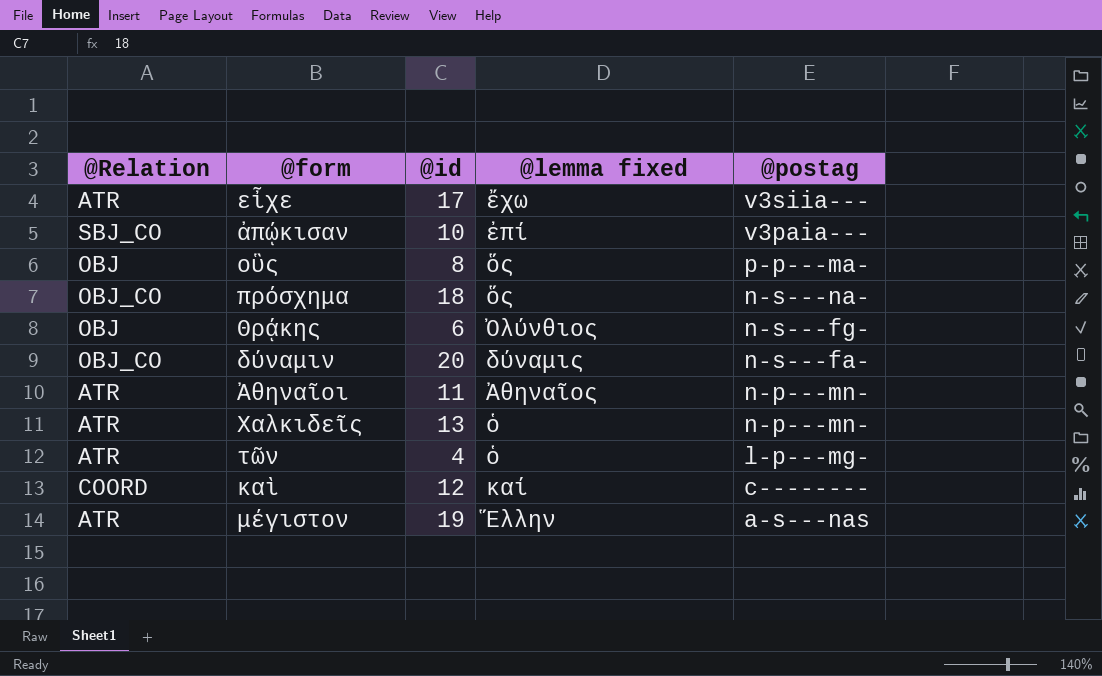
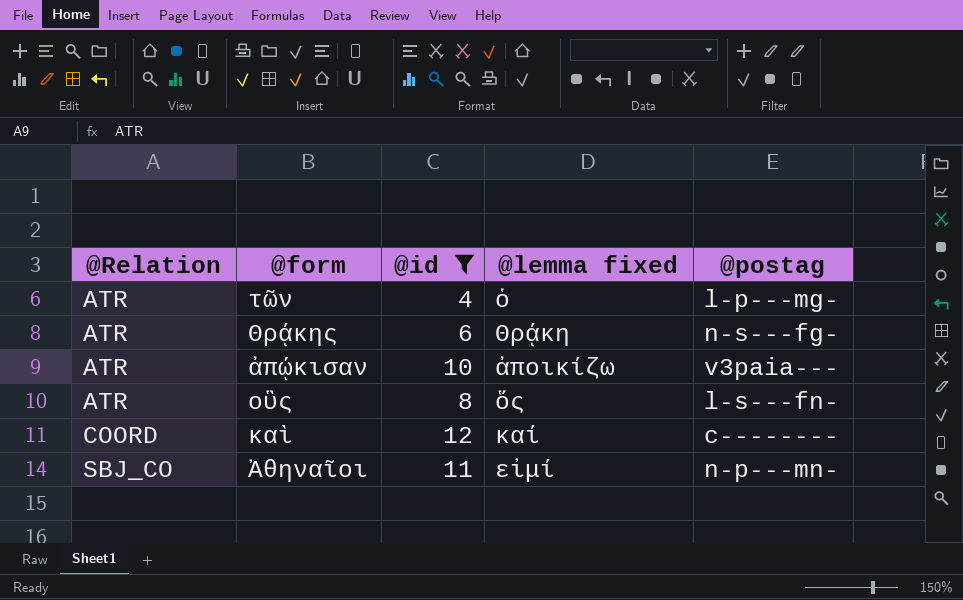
filter: none -> @id <= 12
row order: @postag descending -> @Relation ascending
Θρᾴκης | @Relation: OBJ -> ATR
Θρᾴκης | @lemma fixed: Ὀλύνθιος -> Θρᾴκη
ἀπῴκισαν | @Relation: SBJ_CO -> ATR
ἀπῴκισαν | @lemma fixed: ἐπί -> ἀποικίζω
οὓς | @Relation: OBJ -> ATR
οὓς | @postag: p-p---ma- -> l-s---fn-
Ἀθηναῖοι | @Relation: ATR -> SBJ_CO
Ἀθηναῖοι | @lemma fixed: Ἀθηναῖος -> εἰμί

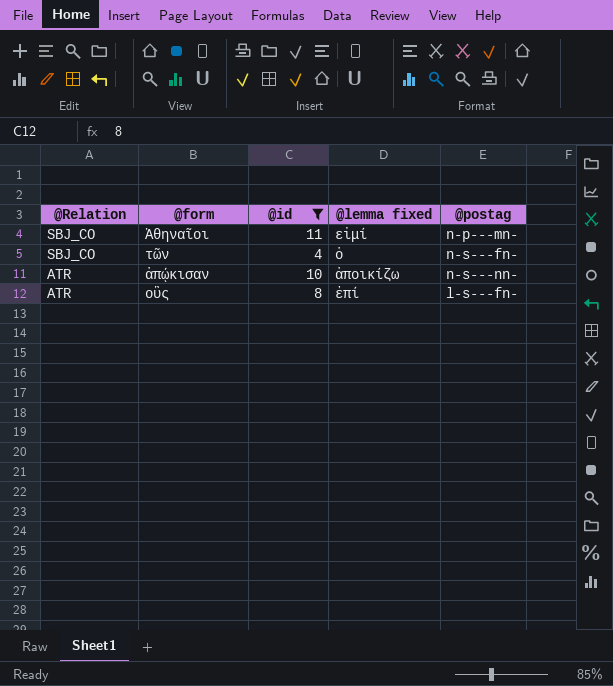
row order: @Relation ascending -> @Relation descending
row Θρᾴκης: ATR | 6 | Θρᾴκη | n-s---fg- -> none
row καὶ: COORD | 12 | καί | c-------- -> none
τῶν | @Relation: ATR -> SBJ_CO
τῶν | @postag: l-p---mg- -> n-s---fn-
ἀπῴκισαν | @postag: v3paia--- -> n-s---nn-
οὓς | @lemma fixed: ὅς -> ἐπί

